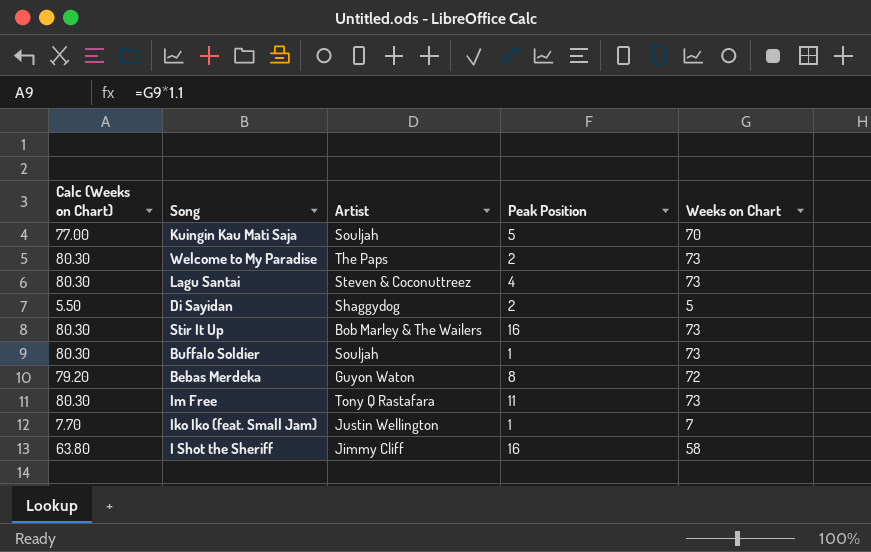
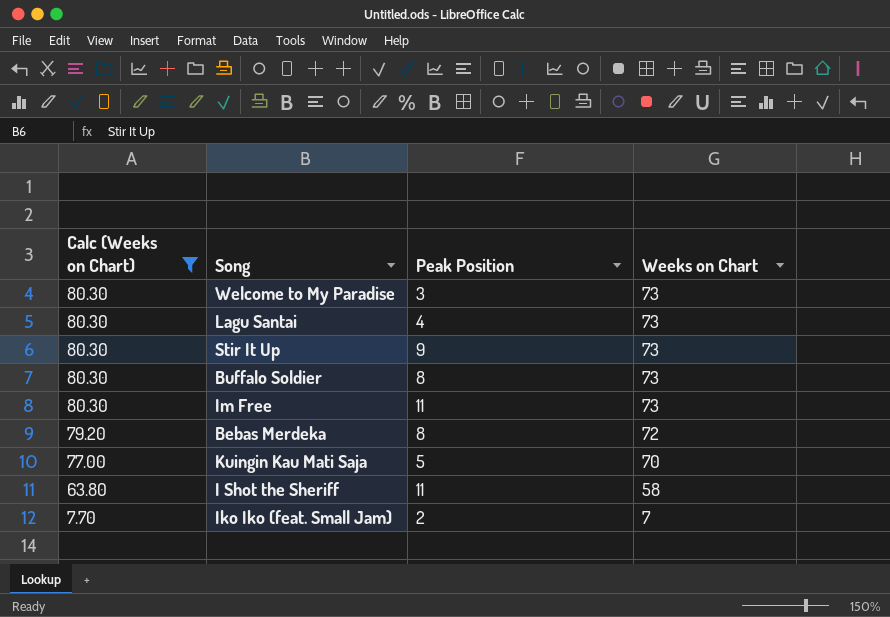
filter: none -> Calc (Weeks on Chart) != 5.50
row order: none -> Calc (Weeks on Chart) descending
column Artist | position: 3 -> none
Welcome to My Paradise | Peak Position: 2 -> 3
Stir It Up | Peak Position: 16 -> 9
Buffalo Soldier | Peak Position: 1 -> 8
I Shot the Sheriff | Peak Position: 16 -> 11
Iko Iko (feat. Small Jam) | Peak Position: 1 -> 2

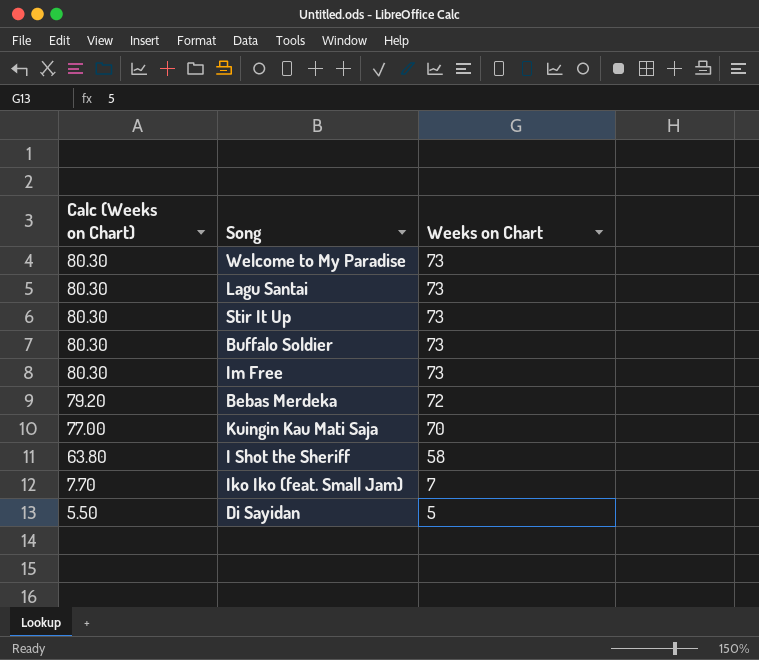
filter: Calc (Weeks on Chart) != 5.50 -> none
column Peak Position | position: 3 -> none

